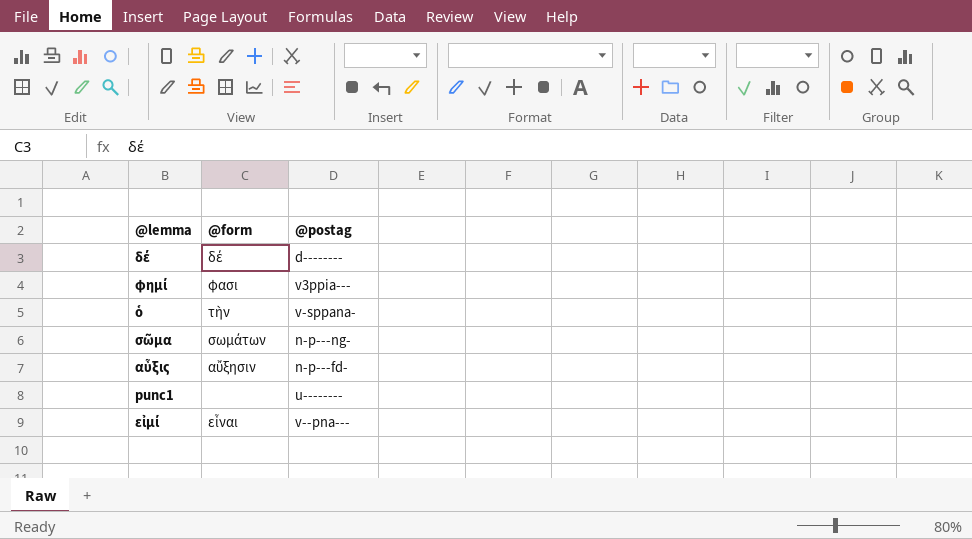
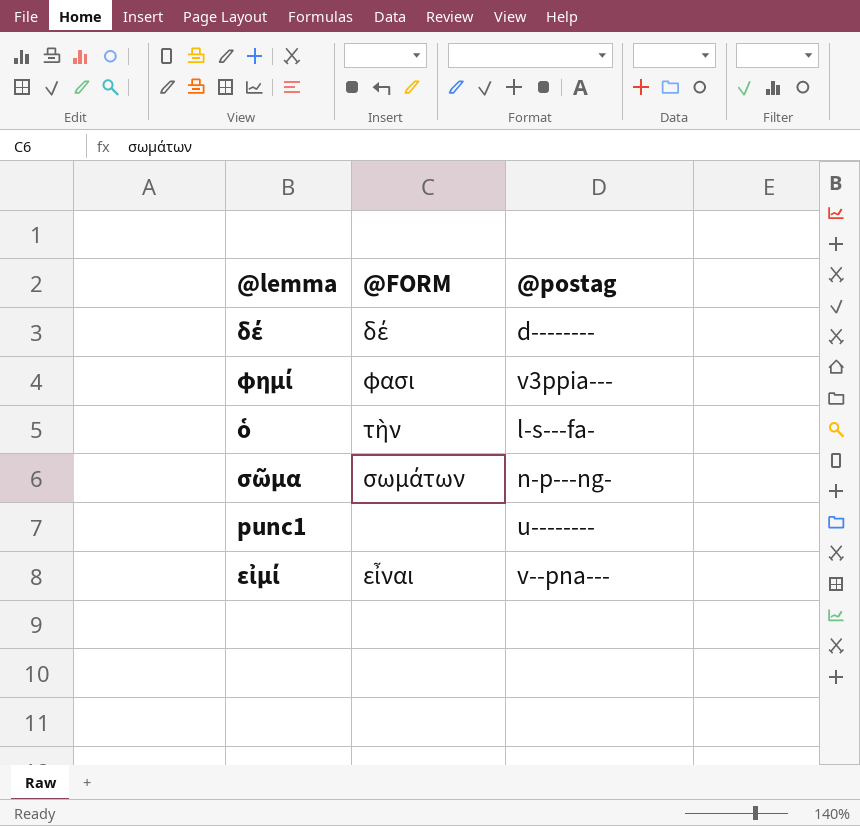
column name: @form -> @FORM
row αὖξις: αὔξησιν | n-p---fd- -> none
ὁ | @postag: v-sppana- -> l-s---fa-

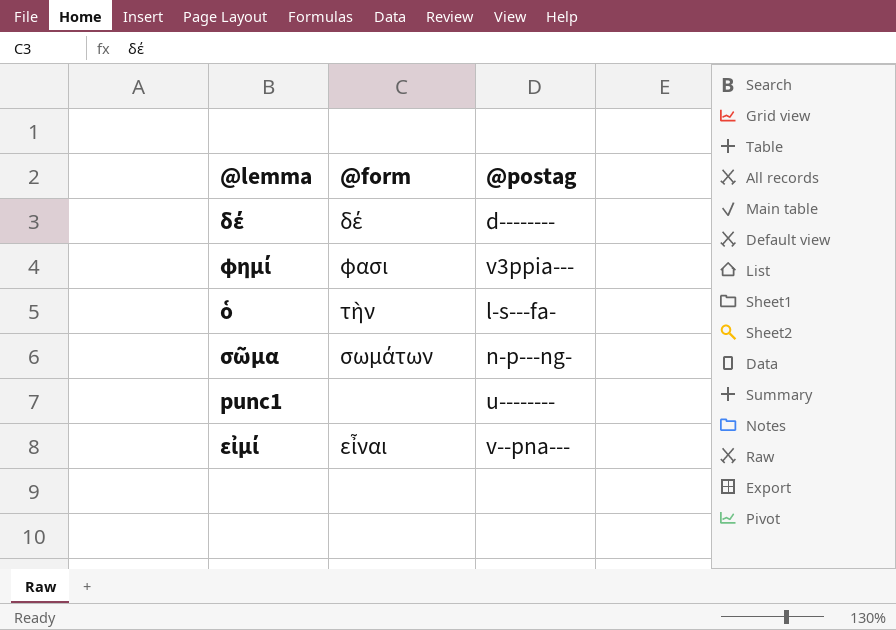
column name: @FORM -> @form

